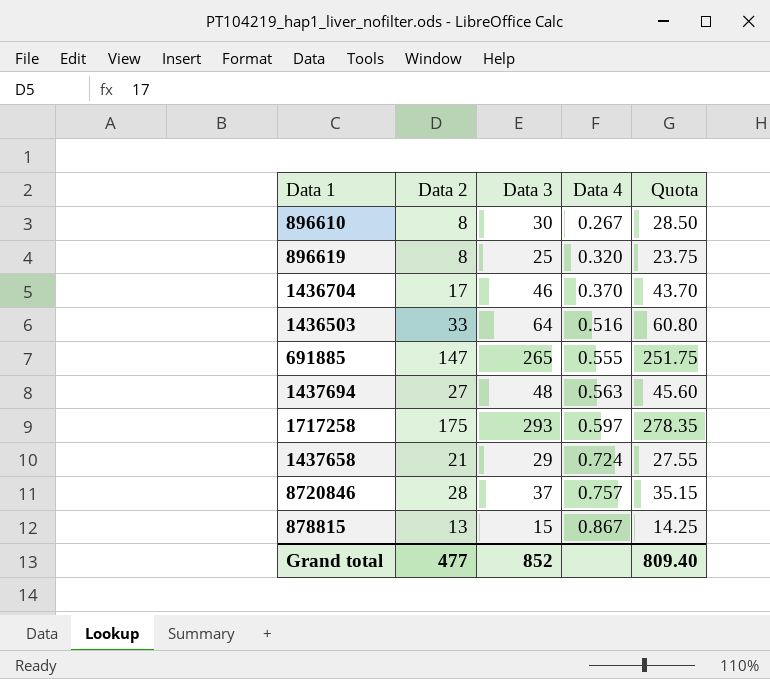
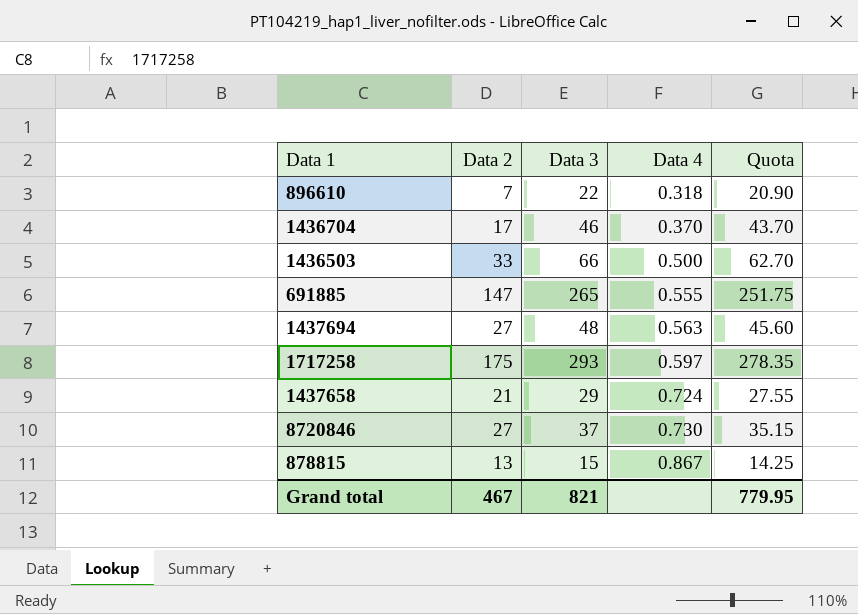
row 896619: 8 | 25 | 0.320 | 23.75 -> none
896610 | Data 2: 8 -> 7
896610 | Data 3: 30 -> 22
896610 | Data 4: 0.267 -> 0.318
896610 | Quota: 28.50 -> 20.90
1436503 | Data 3: 64 -> 66
1436503 | Data 4: 0.516 -> 0.500
1436503 | Quota: 60.80 -> 62.70
8720846 | Data 2: 28 -> 27
8720846 | Data 4: 0.757 -> 0.730
Grand total | Data 2: 477 -> 467
Grand total | Data 3: 852 -> 821
Grand total | Quota: 809.40 -> 779.95

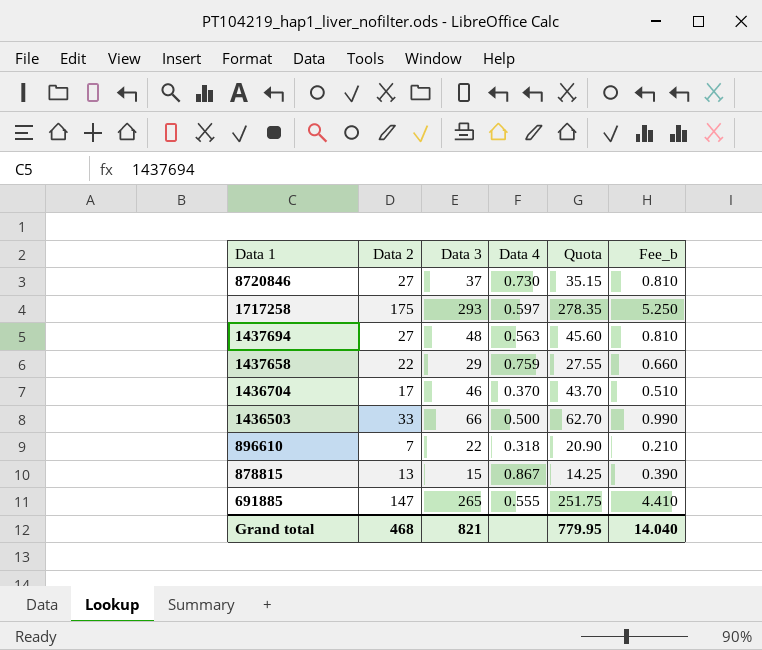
row order: Data 4 ascending -> Data 1 descending
column Fee_b | formula: none -> [Data 2] * 0.03
1437658 | Data 2: 21 -> 22
1437658 | Data 4: 0.724 -> 0.759
Grand total | Data 2: 467 -> 468

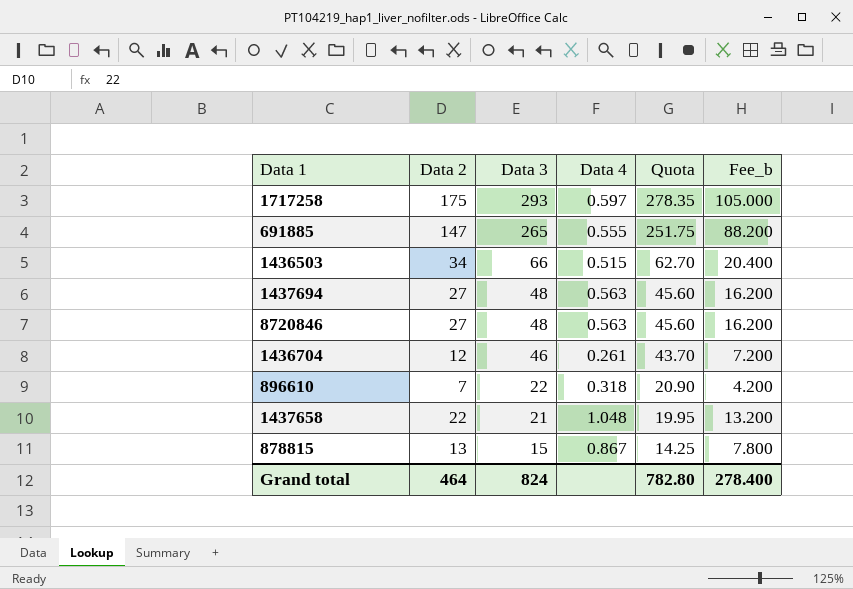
row order: Data 1 descending -> Data 3 descending
column Fee_b | formula: [Data 2] * 0.03 -> [Data 2] * 0.6
1436503 | Data 2: 33 -> 34
1436503 | Data 4: 0.500 -> 0.515
8720846 | Data 3: 37 -> 48
8720846 | Data 4: 0.730 -> 0.563
8720846 | Quota: 35.15 -> 45.60
1436704 | Data 2: 17 -> 12
1436704 | Data 4: 0.370 -> 0.261
1437658 | Data 3: 29 -> 21
1437658 | Data 4: 0.759 -> 1.048
1437658 | Quota: 27.55 -> 19.95
Grand total | Data 2: 468 -> 464
Grand total | Data 3: 821 -> 824
Grand total | Quota: 779.95 -> 782.80
Grand total | Fee_b: 14.040 -> 278.400

